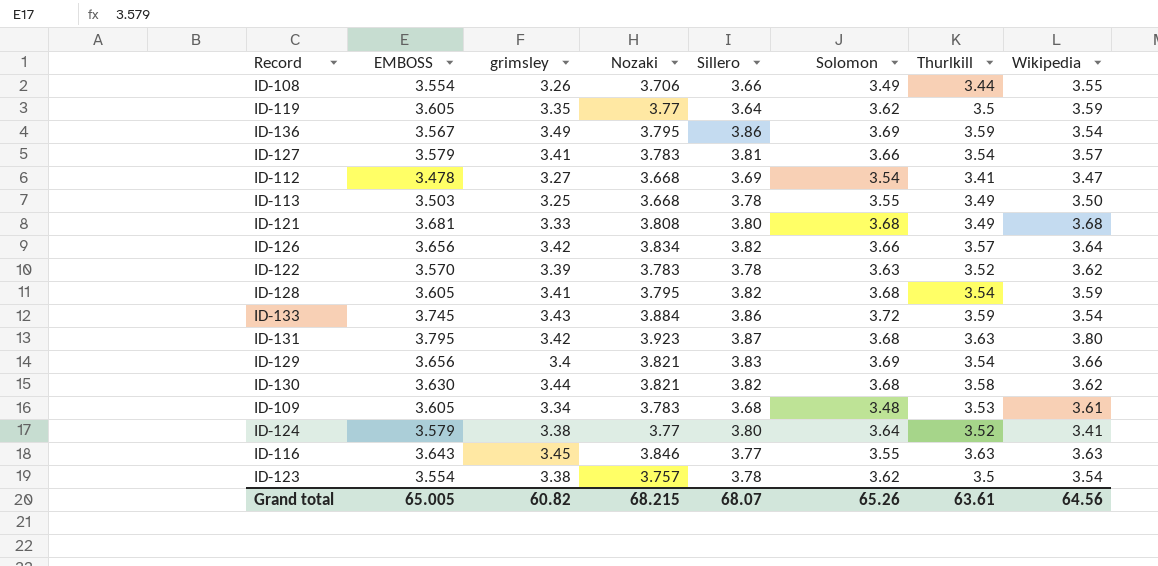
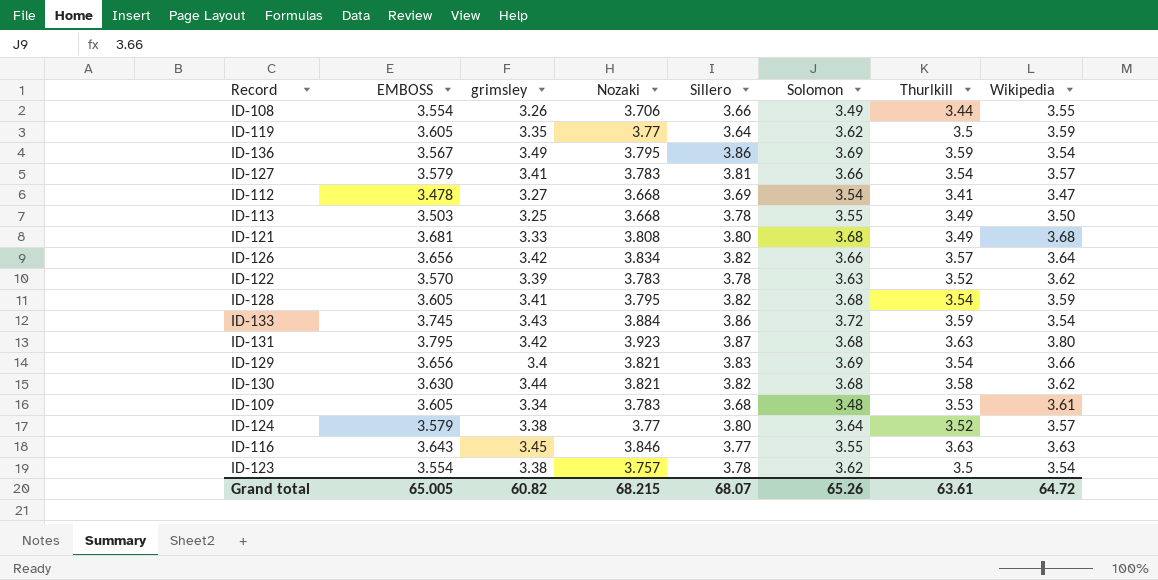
ID-124 | Wikipedia: 3.41 -> 3.57
Grand total | Wikipedia: 64.56 -> 64.72

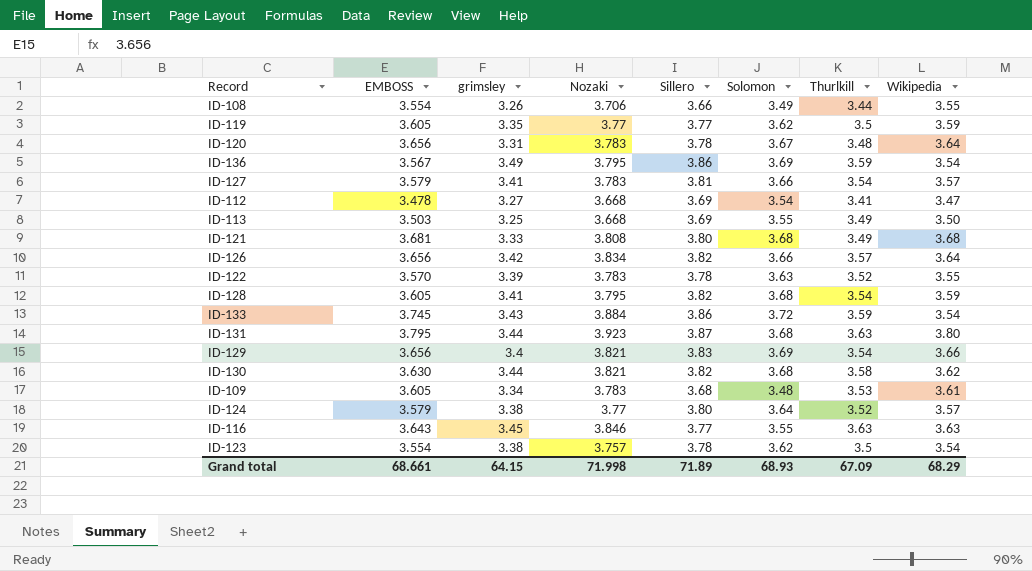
ID-119 | Sillero: 3.64 -> 3.77
row ID-120: none -> 3.656 | 3.31 | 3.783 | 3.78 | 3.67 | 3.48 | 3.64
ID-113 | Sillero: 3.78 -> 3.69
ID-122 | Wikipedia: 3.62 -> 3.55
ID-131 | grimsley: 3.42 -> 3.44
Grand total | EMBOSS: 65.005 -> 68.661
Grand total | grimsley: 60.82 -> 64.15
Grand total | Nozaki: 68.215 -> 71.998
Grand total | Sillero: 68.07 -> 71.89
Grand total | Solomon: 65.26 -> 68.93
Grand total | Thurlkill: 63.61 -> 67.09
Grand total | Wikipedia: 64.72 -> 68.29

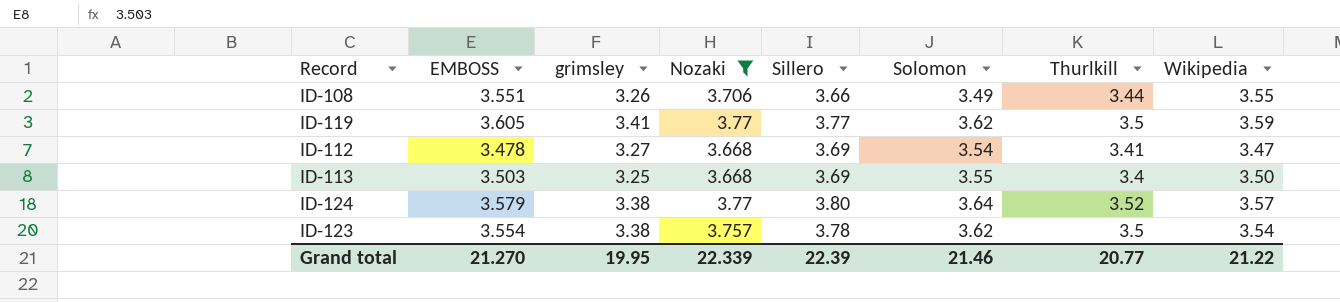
filter: none -> Nozaki <= 3.77
ID-108 | EMBOSS: 3.554 -> 3.551
ID-119 | grimsley: 3.35 -> 3.41
ID-113 | Thurlkill: 3.49 -> 3.4
Grand total | EMBOSS: 68.661 -> 21.270
Grand total | grimsley: 64.15 -> 19.95
Grand total | Nozaki: 71.998 -> 22.339
Grand total | Sillero: 71.89 -> 22.39
Grand total | Solomon: 68.93 -> 21.46
Grand total | Thurlkill: 67.09 -> 20.77
Grand total | Wikipedia: 68.29 -> 21.22

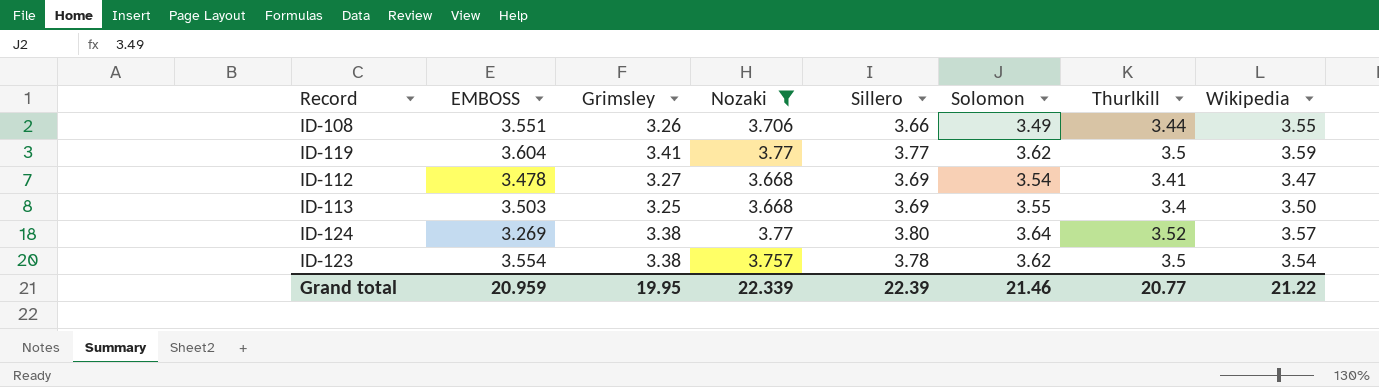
column name: grimsley -> Grimsley
ID-119 | EMBOSS: 3.605 -> 3.604
ID-124 | EMBOSS: 3.579 -> 3.269
Grand total | EMBOSS: 21.270 -> 20.959

